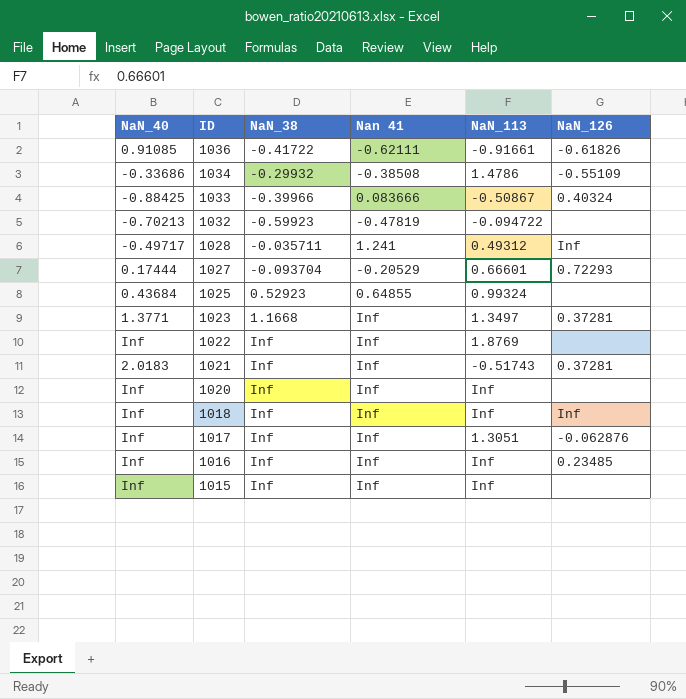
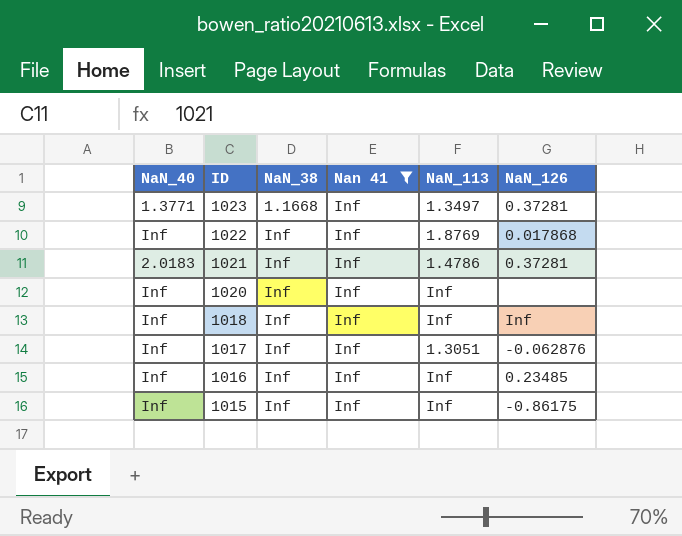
filter: none -> Nan 41 = Inf
1022 | NaN_126: none -> 0.017868
1021 | NaN_113: -0.51743 -> 1.4786
1015 | NaN_126: none -> -0.86175

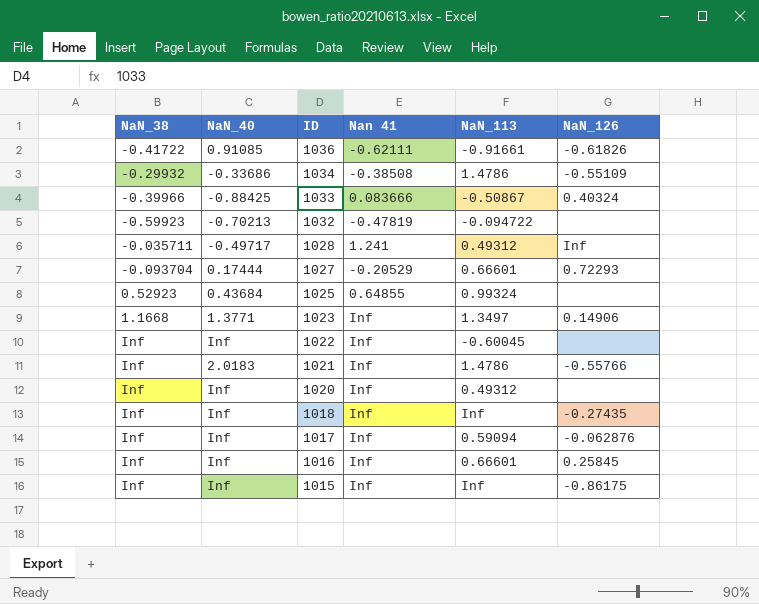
filter: Nan 41 = Inf -> none
column NaN_38 | position: 3 -> 1
1023 | NaN_126: 0.37281 -> 0.14906
1022 | NaN_113: 1.8769 -> -0.60045
1022 | NaN_126: 0.017868 -> none
1021 | NaN_126: 0.37281 -> -0.55766
1020 | NaN_113: Inf -> 0.49312
1018 | NaN_126: Inf -> -0.27435
1017 | NaN_113: 1.3051 -> 0.59094
1016 | NaN_113: Inf -> 0.66601
1016 | NaN_126: 0.23485 -> 0.25845

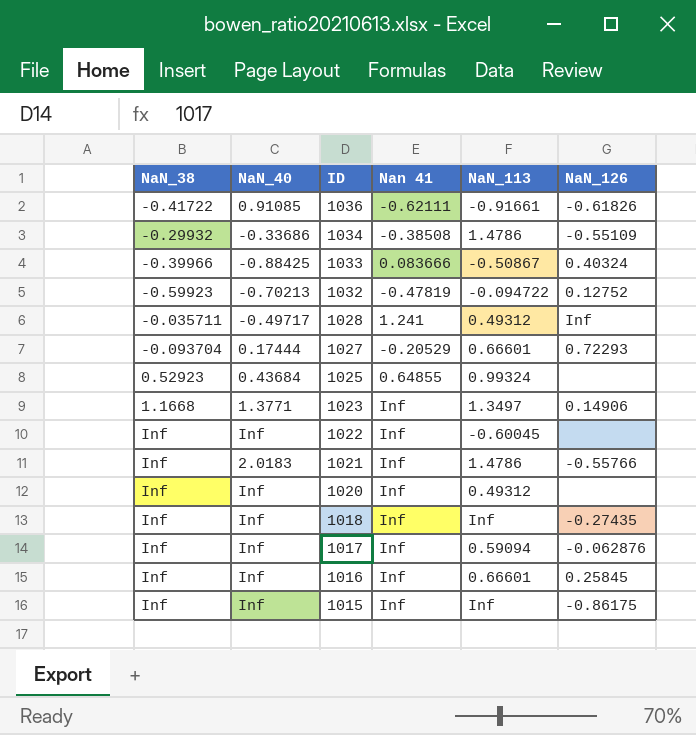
1032 | NaN_126: none -> 0.12752

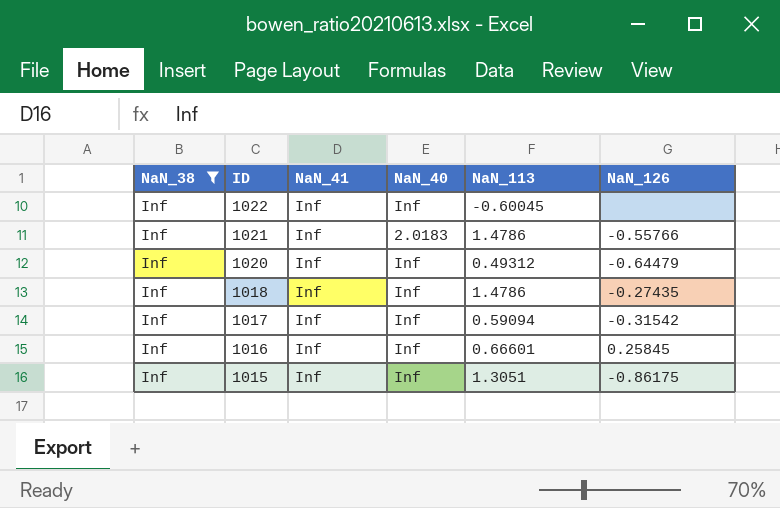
filter: none -> NaN_38 = Inf
column name: Nan 41 -> NaN_41
column NaN_40 | position: 2 -> 4
1020 | NaN_126: none -> -0.64479
1018 | NaN_113: Inf -> 1.4786
1017 | NaN_126: -0.062876 -> -0.31542
1015 | NaN_113: Inf -> 1.3051

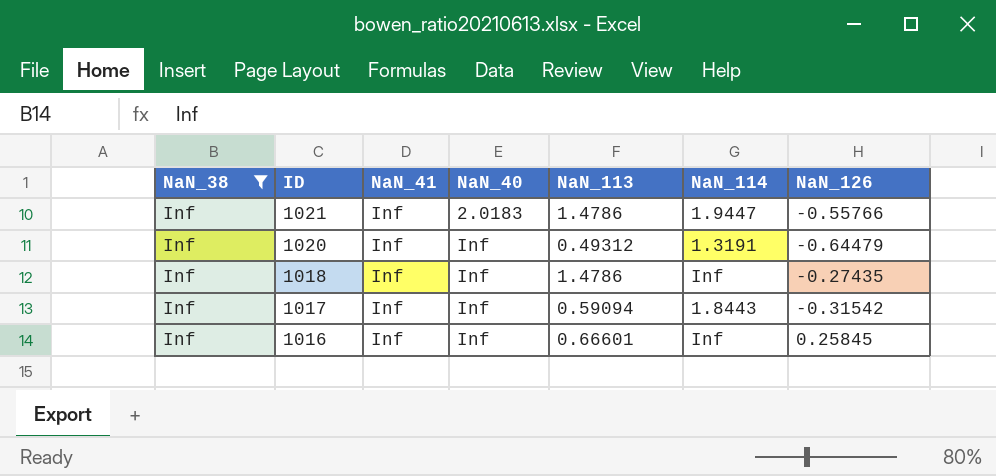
column NaN_114 | position: none -> 6
row 1022: Inf | Inf | Inf | -0.60045 | none -> none
row 1015: Inf | Inf | Inf | 1.3051 | -0.86175 -> none

